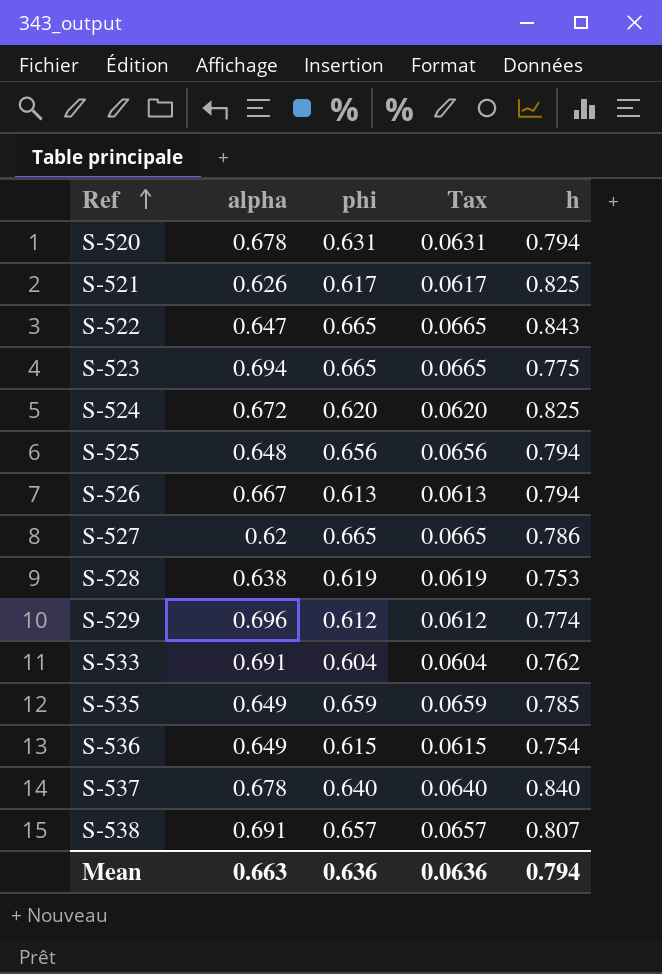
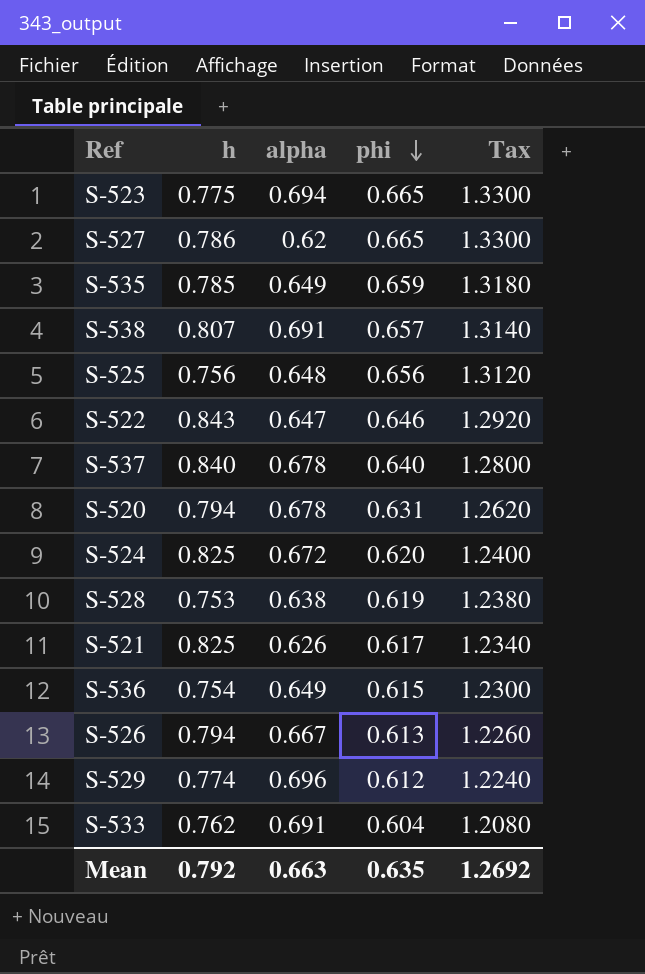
row order: Ref ascending -> phi descending
column h | position: 5 -> 2
column Tax | formula: [phi] * 0.1 -> [phi] * 2
S-525 | h: 0.794 -> 0.756
S-522 | phi: 0.665 -> 0.646
Mean | h: 0.794 -> 0.792
Mean | phi: 0.636 -> 0.635
Mean | Tax: 0.0636 -> 1.2692

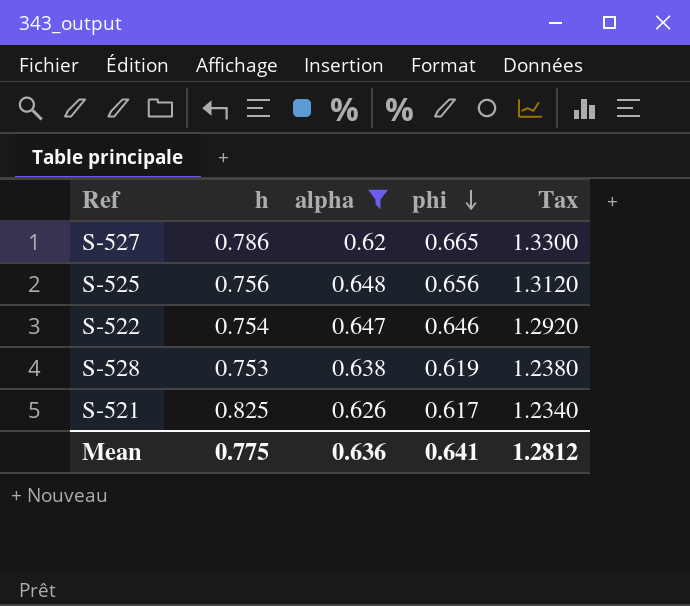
filter: none -> alpha <= 0.648
S-522 | h: 0.843 -> 0.754
Mean | h: 0.792 -> 0.775
Mean | alpha: 0.663 -> 0.636
Mean | phi: 0.635 -> 0.641
Mean | Tax: 1.2692 -> 1.2812

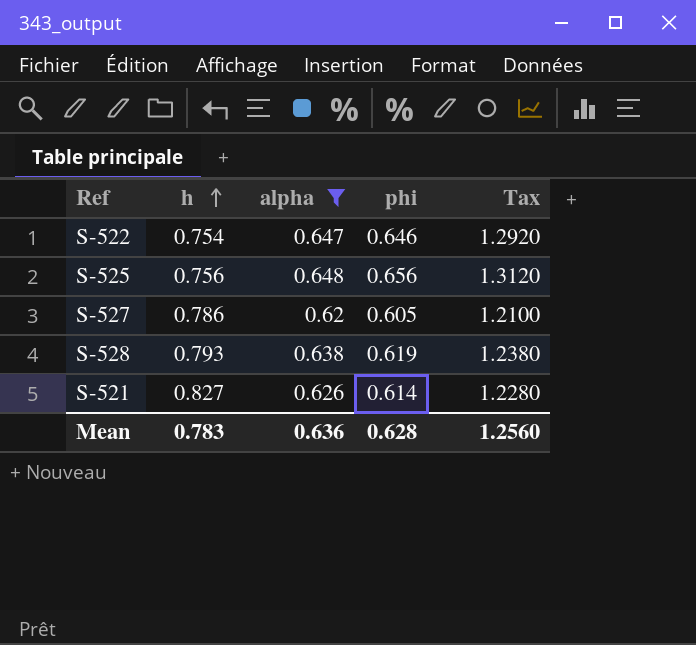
row order: phi descending -> h ascending
S-527 | phi: 0.665 -> 0.605
S-527 | Tax: 1.3300 -> 1.2100
S-528 | h: 0.753 -> 0.793
S-521 | h: 0.825 -> 0.827
S-521 | phi: 0.617 -> 0.614
S-521 | Tax: 1.2340 -> 1.2280
Mean | h: 0.775 -> 0.783
Mean | phi: 0.641 -> 0.628
Mean | Tax: 1.2812 -> 1.2560

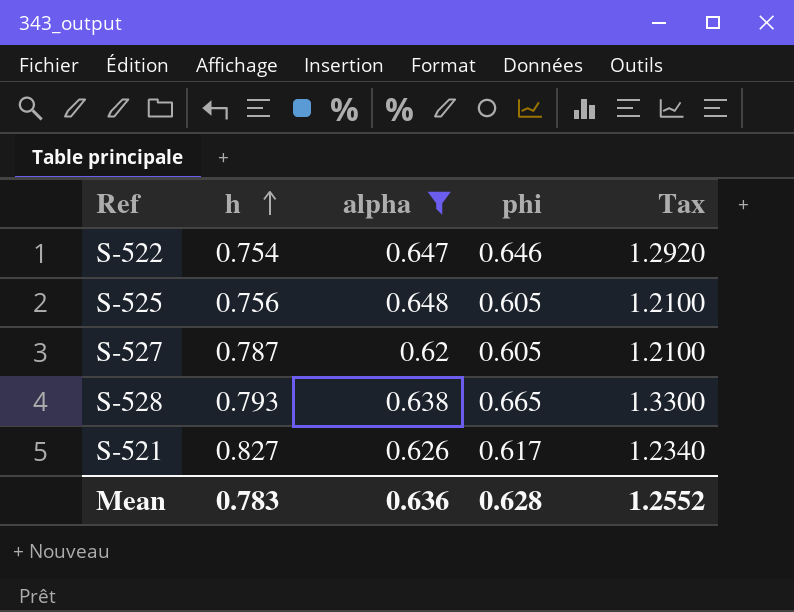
S-525 | phi: 0.656 -> 0.605
S-525 | Tax: 1.3120 -> 1.2100
S-527 | h: 0.786 -> 0.787
S-528 | phi: 0.619 -> 0.665
S-528 | Tax: 1.2380 -> 1.3300
S-521 | phi: 0.614 -> 0.617
S-521 | Tax: 1.2280 -> 1.2340
Mean | Tax: 1.2560 -> 1.2552

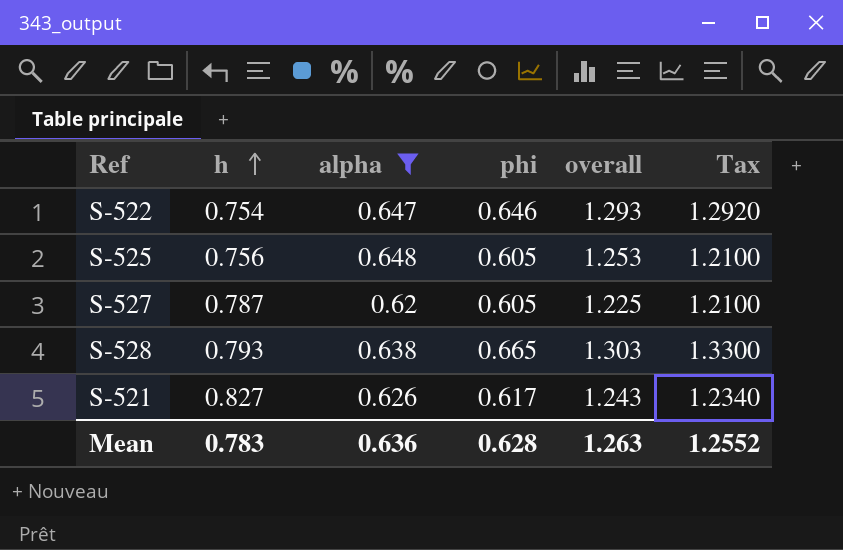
column overall | formula: none -> [alpha] + [phi]

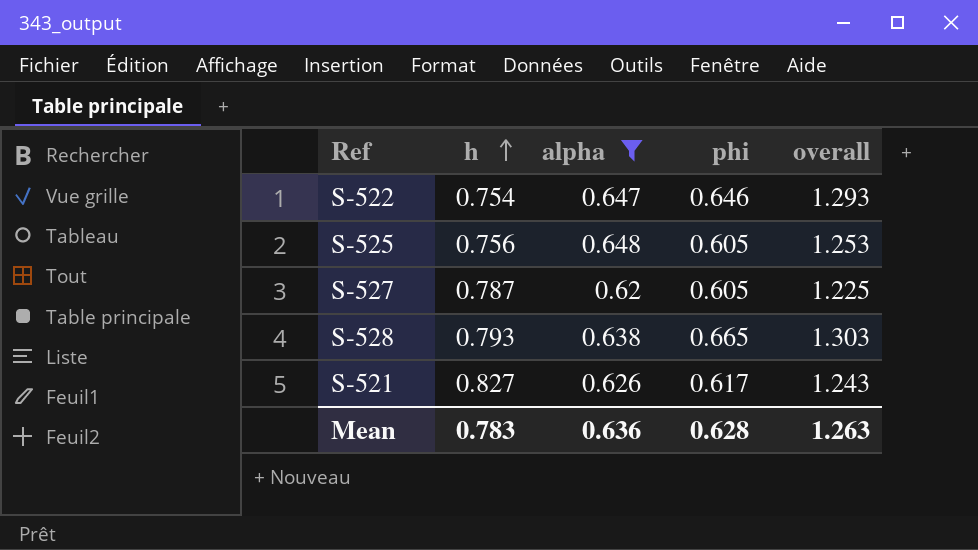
column Tax | formula: [phi] * 2 -> none

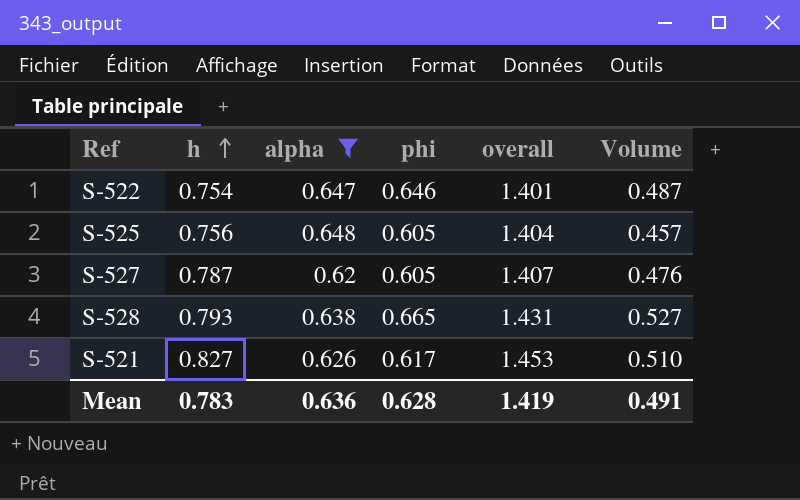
column overall | formula: [alpha] + [phi] -> [h] + [alpha]
column Volume | formula: none -> [h] * [phi]
Mean | overall: 1.263 -> 1.419

